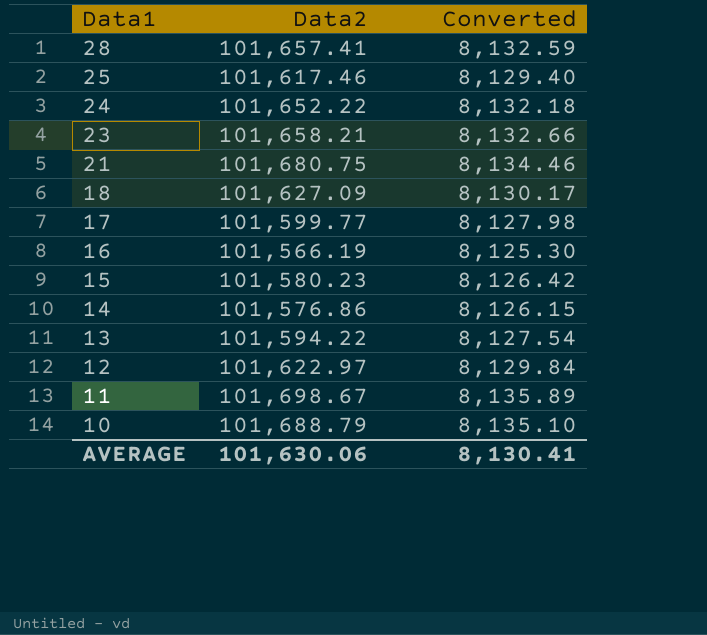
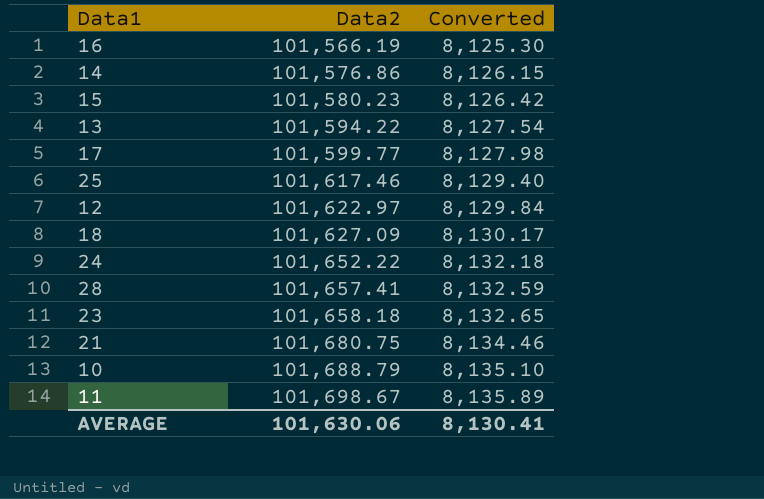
row order: Data1 descending -> Data2 ascending
23 | Data2: 101,658.21 -> 101,658.18
23 | Converted: 8,132.66 -> 8,132.65

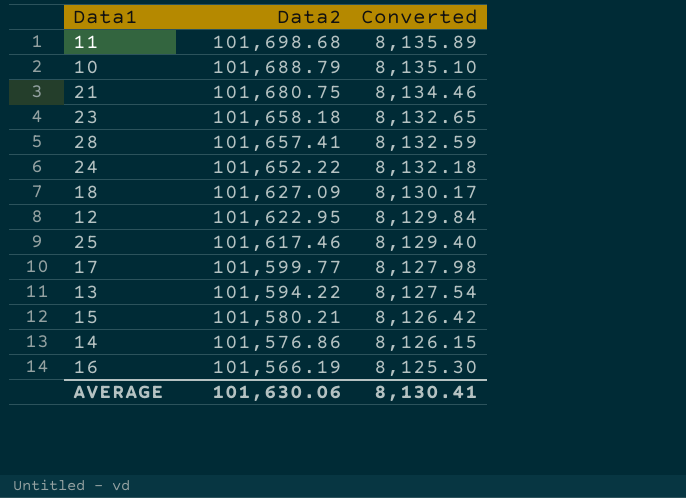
row order: Data2 ascending -> Data2 descending
11 | Data2: 101,698.67 -> 101,698.68
12 | Data2: 101,622.97 -> 101,622.95
15 | Data2: 101,580.23 -> 101,580.21

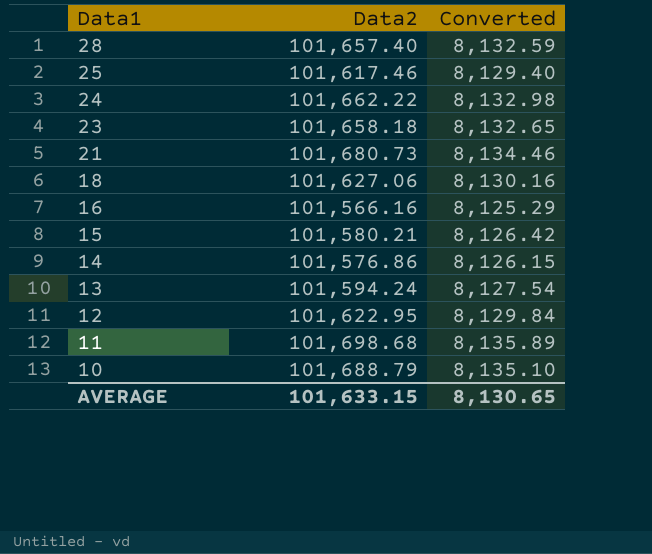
row order: Data2 descending -> Data1 descending
row 17: 101,599.77 | 8,127.98 -> none
28 | Data2: 101,657.41 -> 101,657.40
24 | Data2: 101,652.22 -> 101,662.22
24 | Converted: 8,132.18 -> 8,132.98
21 | Data2: 101,680.75 -> 101,680.73
18 | Data2: 101,627.09 -> 101,627.06
18 | Converted: 8,130.17 -> 8,130.16
16 | Data2: 101,566.19 -> 101,566.16
16 | Converted: 8,125.30 -> 8,125.29
13 | Data2: 101,594.22 -> 101,594.24
AVERAGE | Data2: 101,630.06 -> 101,633.15
AVERAGE | Converted: 8,130.41 -> 8,130.65

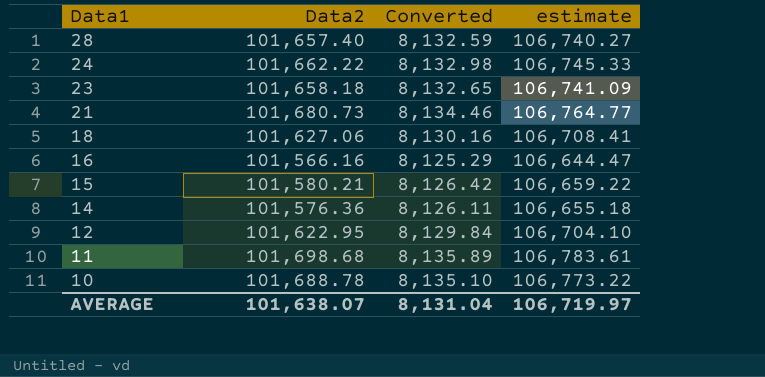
column estimate | formula: none -> [Data2] * 1.05
row 25: 101,617.46 | 8,129.40 -> none
row 13: 101,594.24 | 8,127.54 -> none
14 | Data2: 101,576.86 -> 101,576.36
14 | Converted: 8,126.15 -> 8,126.11
10 | Data2: 101,688.79 -> 101,688.78
AVERAGE | Data2: 101,633.15 -> 101,638.07
AVERAGE | Converted: 8,130.65 -> 8,131.04

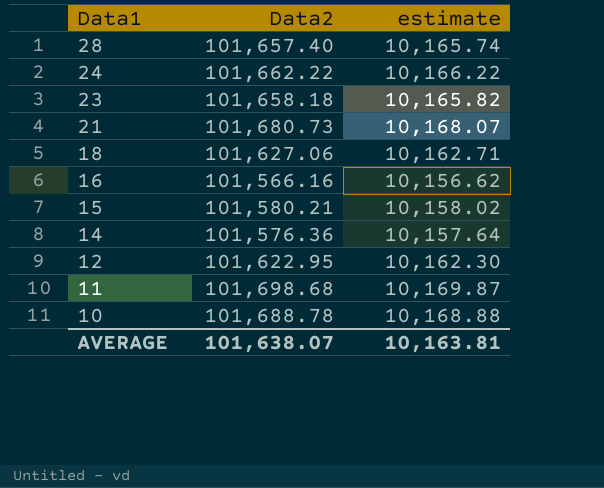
column Converted | formula: [Data2] * 0.08 -> none
column estimate | formula: [Data2] * 1.05 -> [Data2] * 0.1
AVERAGE | estimate: 106,719.97 -> 10,163.81

